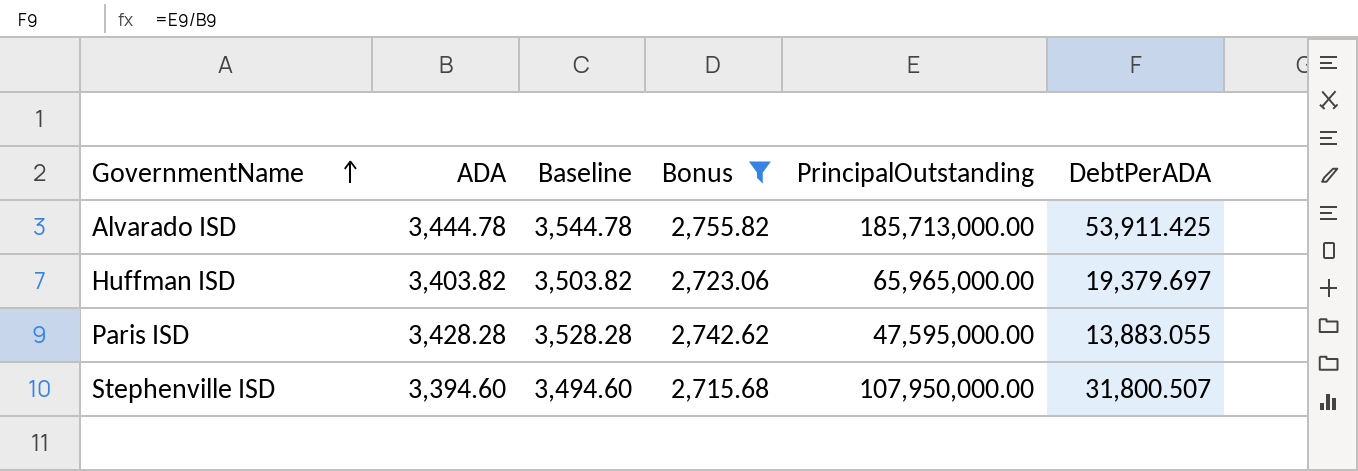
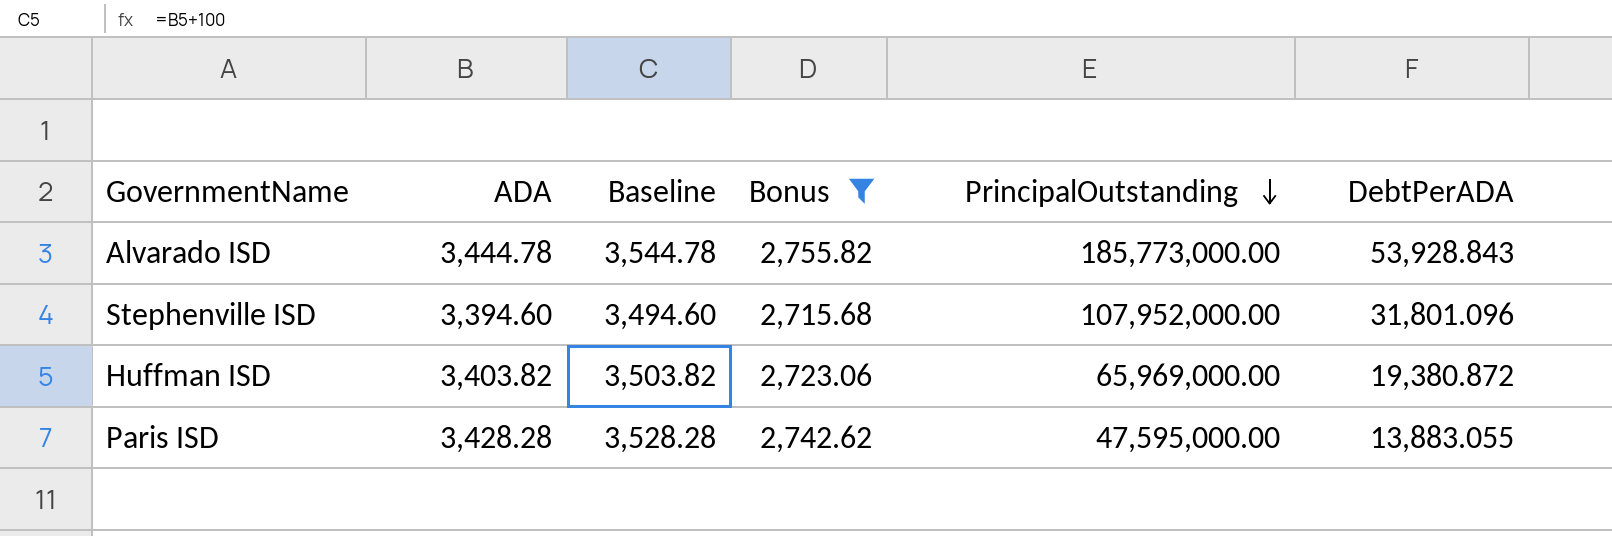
row order: GovernmentName ascending -> PrincipalOutstanding descending
Alvarado ISD | PrincipalOutstanding: 185,713,000.00 -> 185,773,000.00
Alvarado ISD | DebtPerADA: 53,911.425 -> 53,928.843
Stephenville ISD | PrincipalOutstanding: 107,950,000.00 -> 107,952,000.00
Stephenville ISD | DebtPerADA: 31,800.507 -> 31,801.096
Huffman ISD | PrincipalOutstanding: 65,965,000.00 -> 65,969,000.00
Huffman ISD | DebtPerADA: 19,379.697 -> 19,380.872

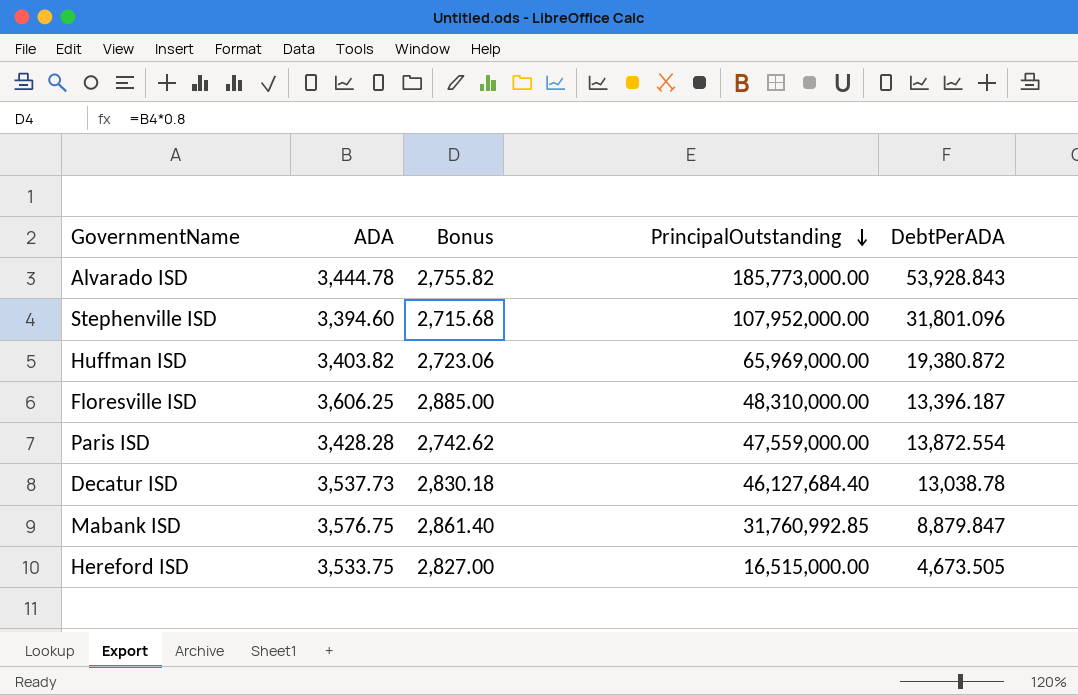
filter: Bonus <= 2,755.82 -> none
column Baseline | formula: [ADA] + 100 -> none
Paris ISD | PrincipalOutstanding: 47,595,000.00 -> 47,559,000.00
Paris ISD | DebtPerADA: 13,883.055 -> 13,872.554

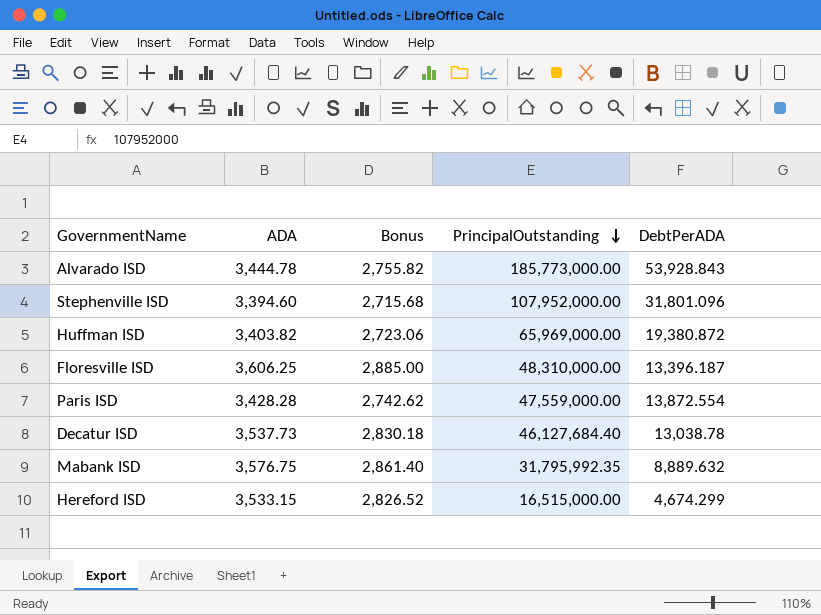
Mabank ISD | PrincipalOutstanding: 31,760,992.85 -> 31,795,992.35
Mabank ISD | DebtPerADA: 8,879.847 -> 8,889.632
Hereford ISD | ADA: 3,533.75 -> 3,533.15
Hereford ISD | Bonus: 2,827.00 -> 2,826.52
Hereford ISD | DebtPerADA: 4,673.505 -> 4,674.299

